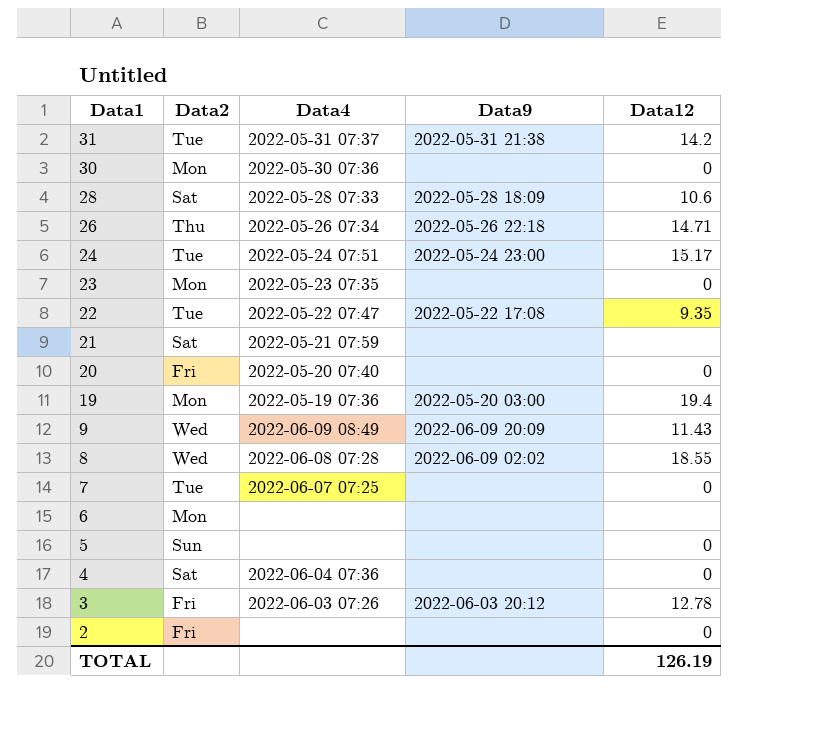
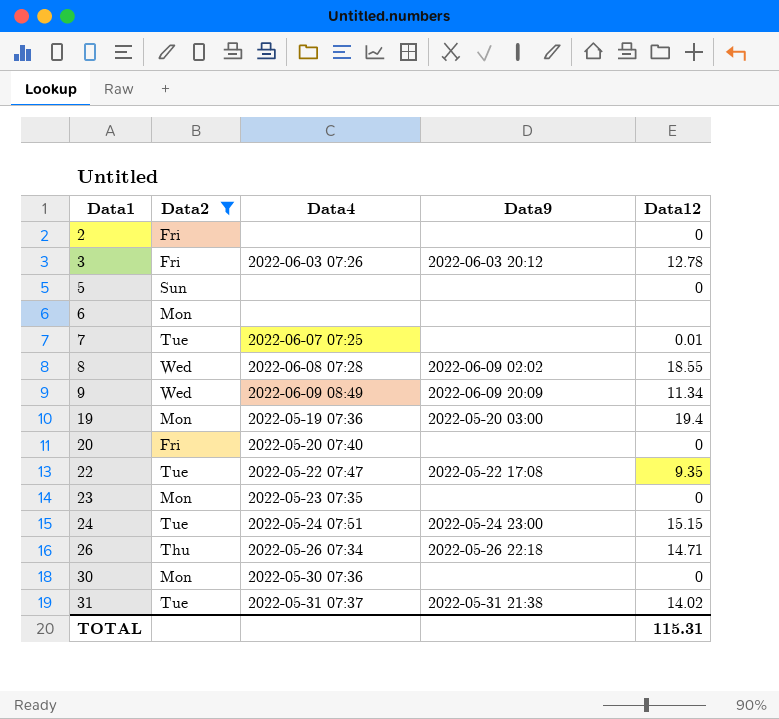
filter: none -> Data2 != Sat
row order: Data1 descending -> Data1 ascending
7 | Data12: 0 -> 0.01
9 | Data12: 11.43 -> 11.34
24 | Data12: 15.17 -> 15.15
31 | Data12: 14.2 -> 14.02
TOTAL | Data12: 126.19 -> 115.31

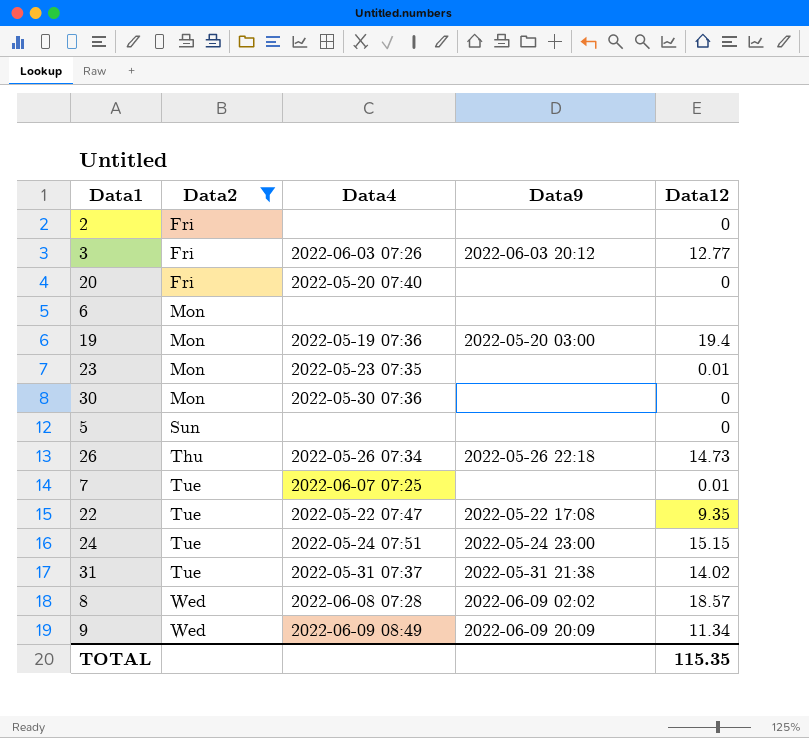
row order: Data1 ascending -> Data2 ascending
3 | Data12: 12.78 -> 12.77
23 | Data12: 0 -> 0.01
26 | Data12: 14.71 -> 14.73
8 | Data12: 18.55 -> 18.57
TOTAL | Data12: 115.31 -> 115.35

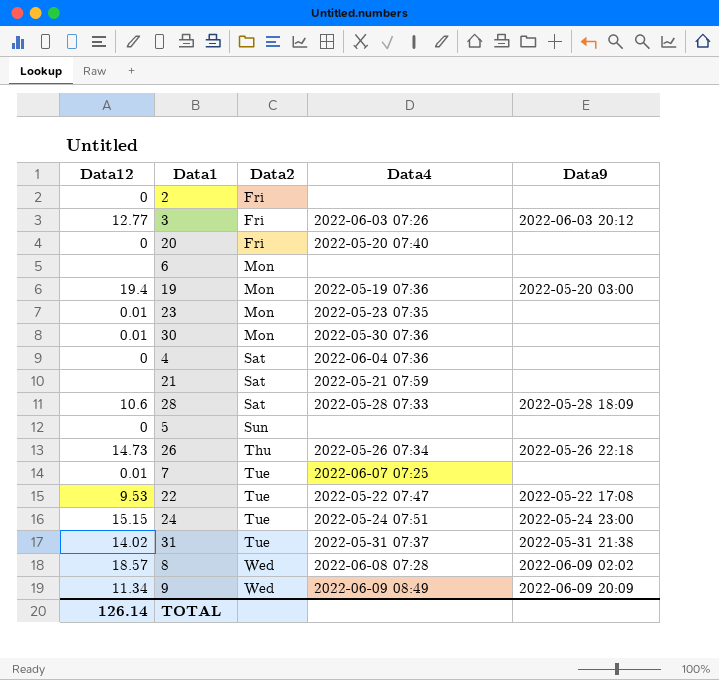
filter: Data2 != Sat -> none
column Data12 | position: 5 -> 1
30 | Data12: 0 -> 0.01
22 | Data12: 9.35 -> 9.53
TOTAL | Data12: 115.35 -> 126.14

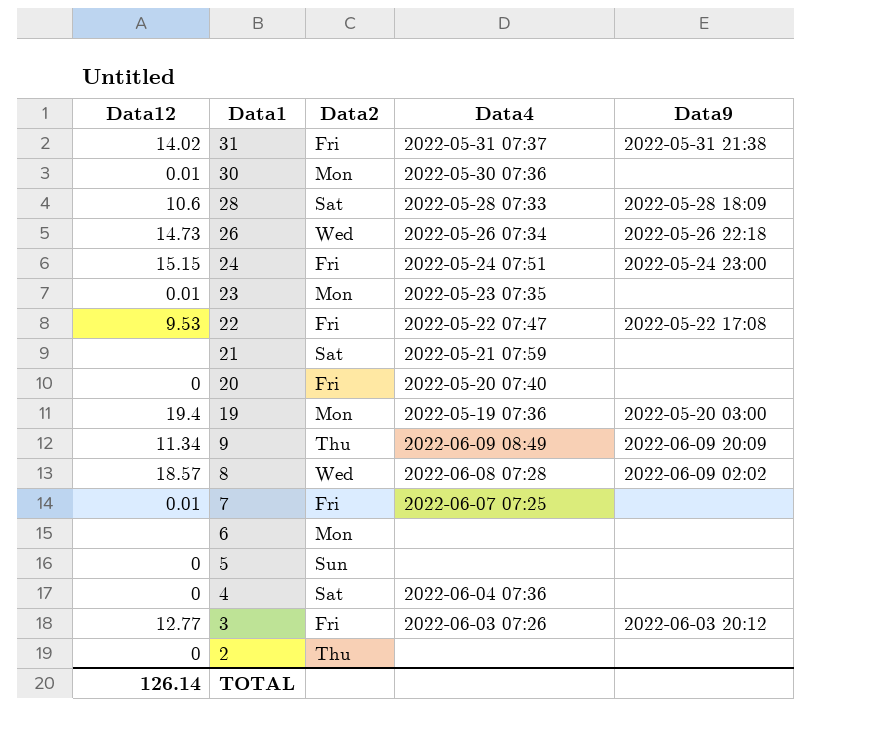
row order: Data2 ascending -> Data1 descending
31 | Data2: Tue -> Fri
26 | Data2: Thu -> Wed
24 | Data2: Tue -> Fri
22 | Data2: Tue -> Fri
9 | Data2: Wed -> Thu
7 | Data2: Tue -> Fri
2 | Data2: Fri -> Thu

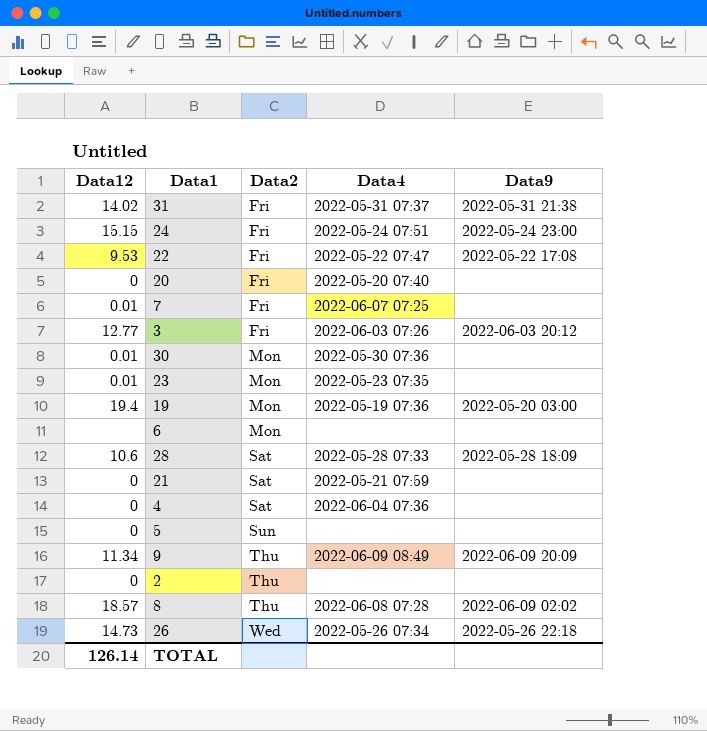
row order: Data1 descending -> Data2 ascending
21 | Data12: none -> 0
8 | Data2: Wed -> Thu

